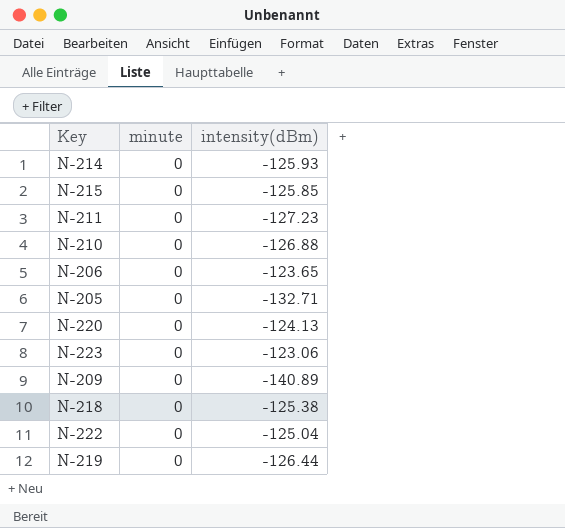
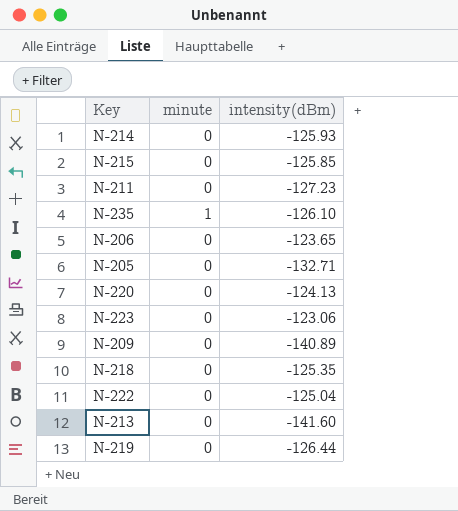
row N-210: 0 | -126.88 -> none
row N-235: none -> 1 | -126.10
N-218 | intensity(dBm): -125.38 -> -125.35
row N-213: none -> 0 | -141.60

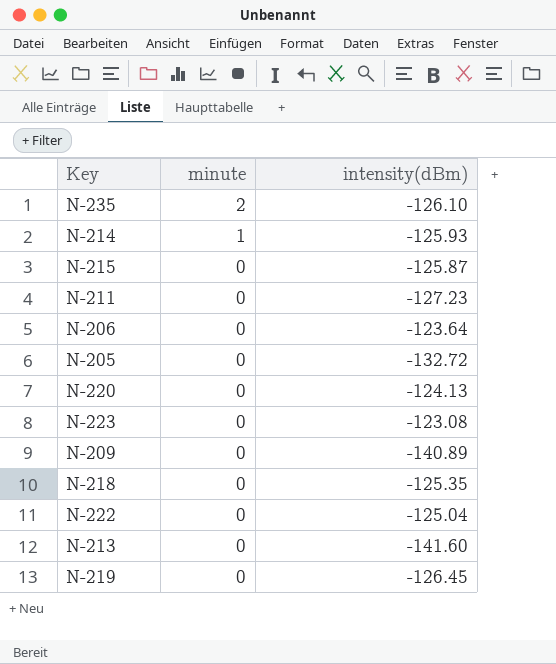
row order: none -> minute descending
N-235 | minute: 1 -> 2
N-214 | minute: 0 -> 1
N-215 | intensity(dBm): -125.85 -> -125.87
N-206 | intensity(dBm): -123.65 -> -123.64
N-205 | intensity(dBm): -132.71 -> -132.72
N-223 | intensity(dBm): -123.06 -> -123.08
N-219 | intensity(dBm): -126.44 -> -126.45

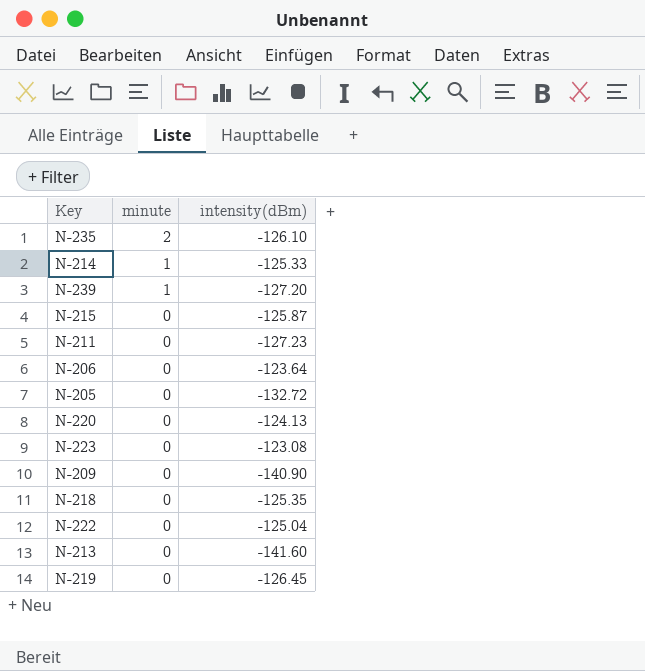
N-214 | intensity(dBm): -125.93 -> -125.33
row N-239: none -> 1 | -127.20
N-209 | intensity(dBm): -140.89 -> -140.90

